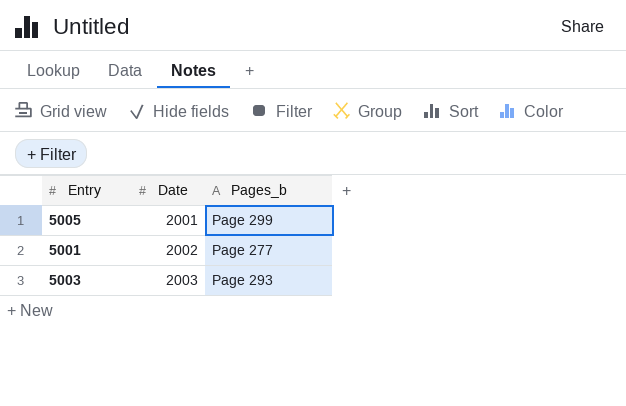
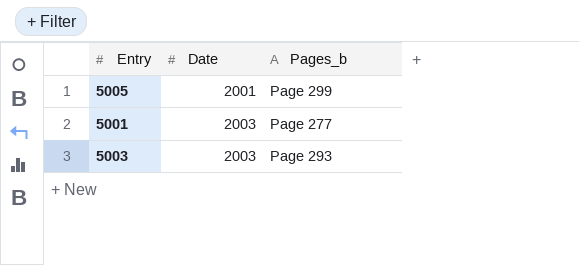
5001 | Date: 2002 -> 2003

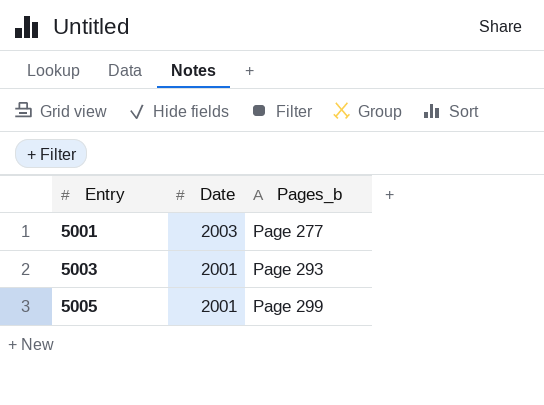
row order: Date ascending -> Entry ascending
5003 | Date: 2003 -> 2001

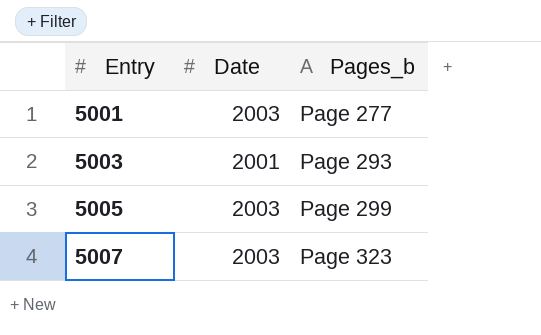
5005 | Date: 2001 -> 2003
row 5007: none -> 2003 | Page 323

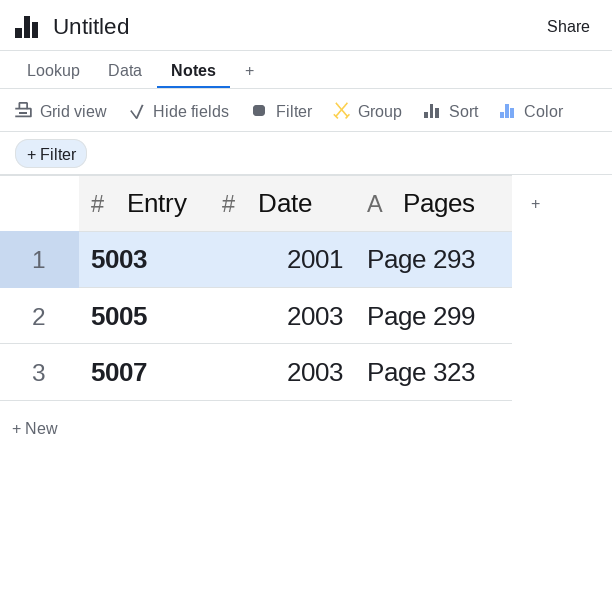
column name: Pages_b -> Pages
row 5001: 2003 | Page 277 -> none

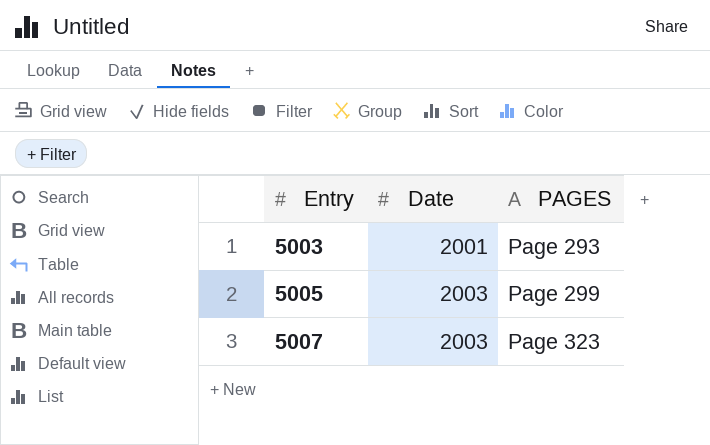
column name: Pages -> PAGES

